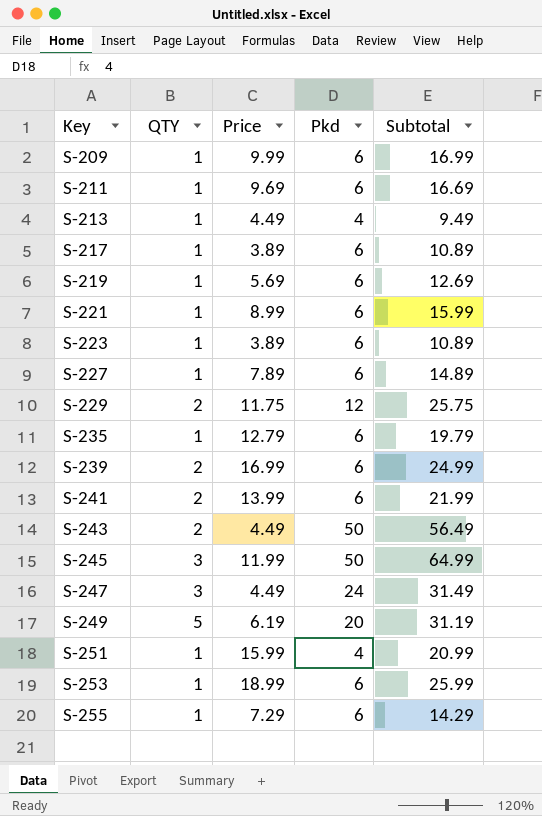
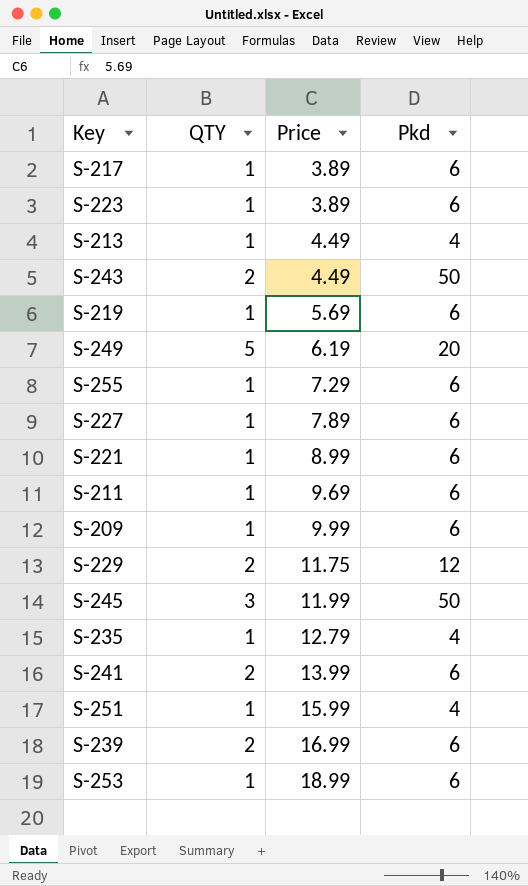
row order: Key ascending -> Price ascending
column Subtotal | formula: [QTY] + [Price] + [Pkd] -> none
row S-247: 3 | 4.49 | 24 | 31.49 -> none
S-235 | Pkd: 6 -> 4

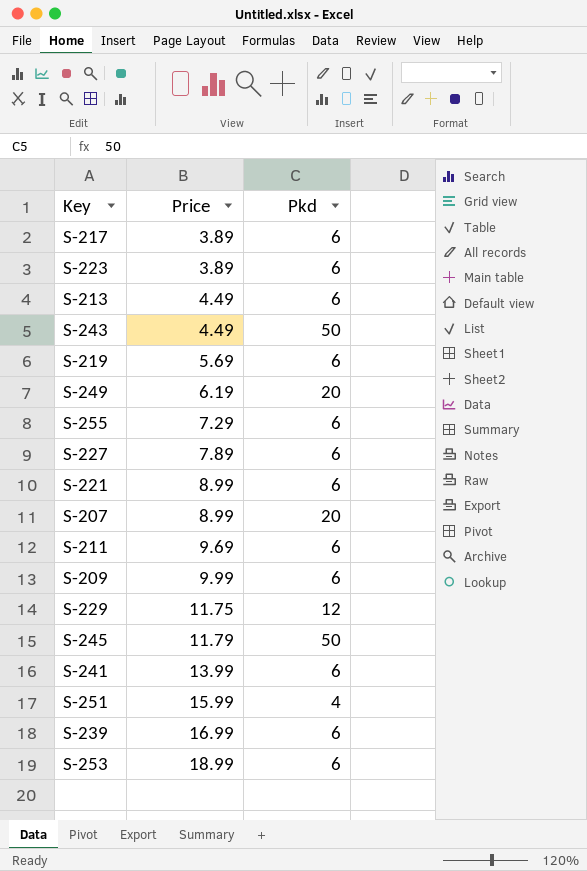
column QTY | position: 2 -> none
row S-235: 1 | 12.79 | 4 -> none
S-213 | Pkd: 4 -> 6
row S-207: none -> 8.99 | 20
S-245 | Price: 11.99 -> 11.79

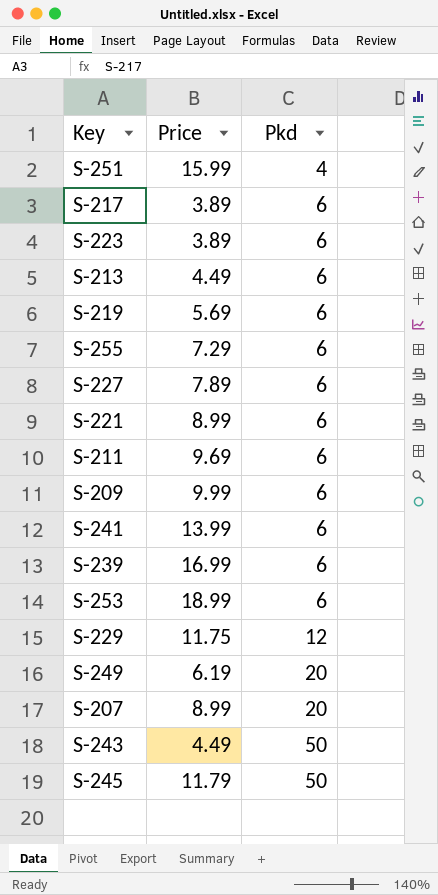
row order: Price ascending -> Pkd ascending

